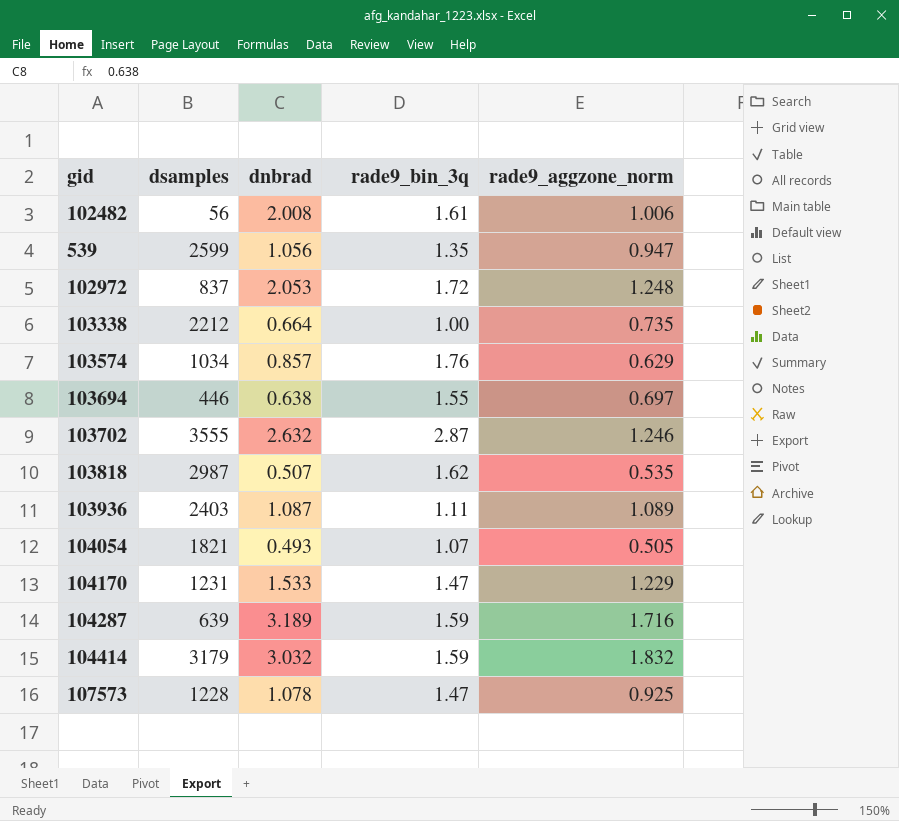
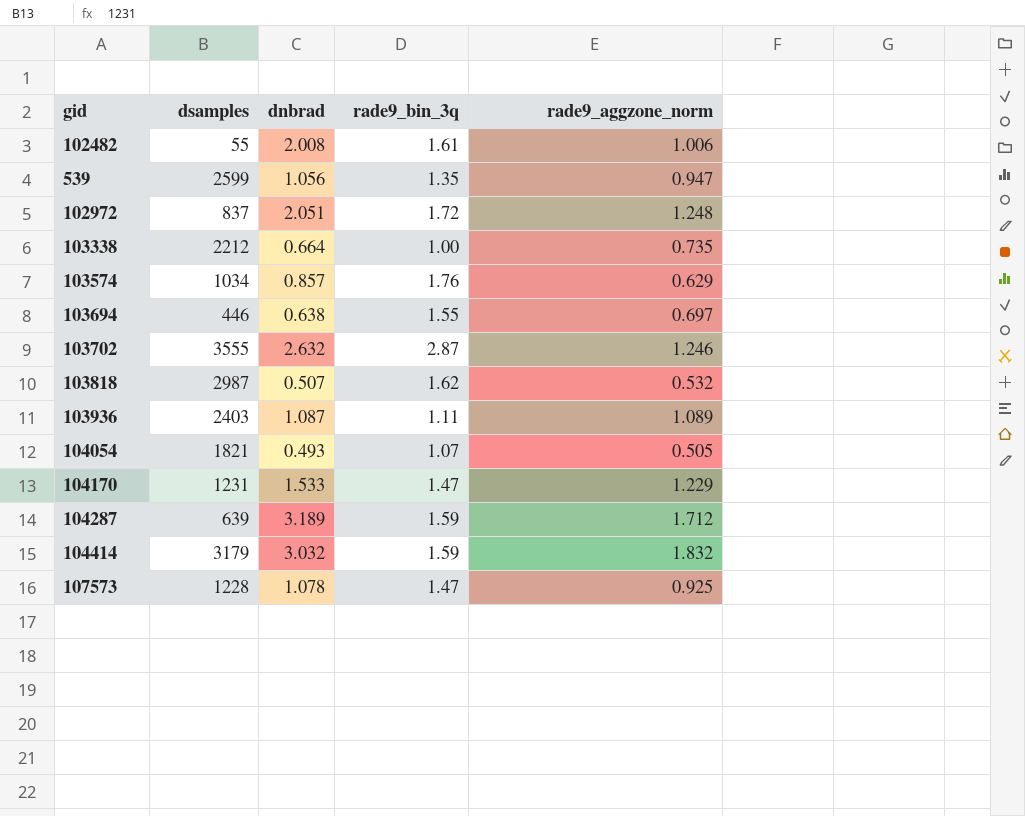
102482 | dsamples: 56 -> 55
102972 | dnbrad: 2.053 -> 2.051
103818 | rade9_aggzone_norm: 0.535 -> 0.532
104287 | rade9_aggzone_norm: 1.716 -> 1.712

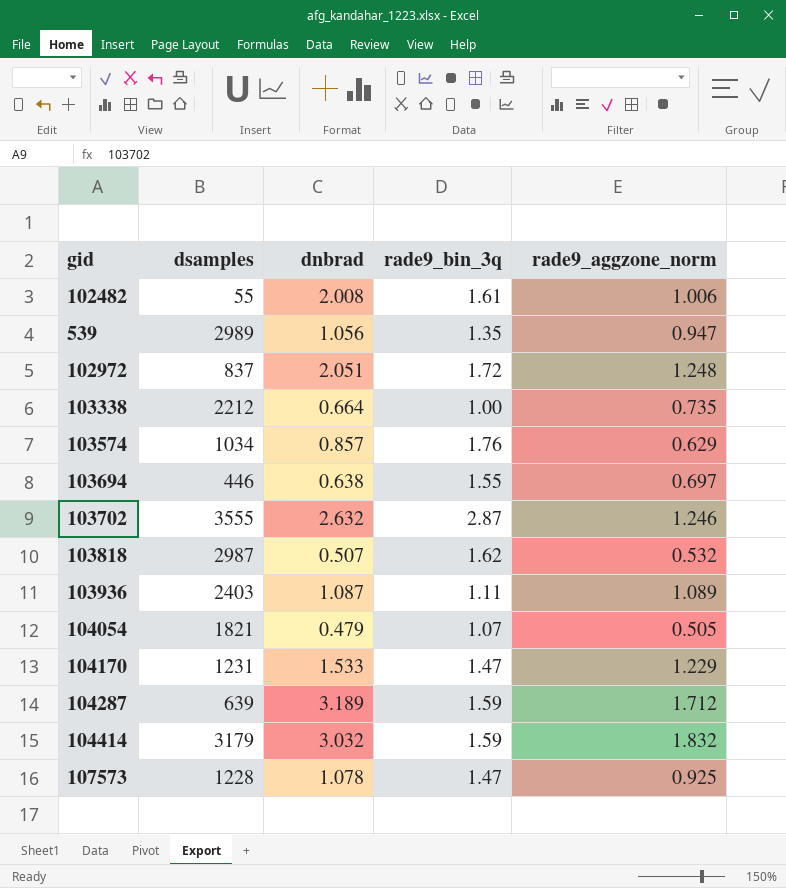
539 | dsamples: 2599 -> 2989
104054 | dnbrad: 0.493 -> 0.479

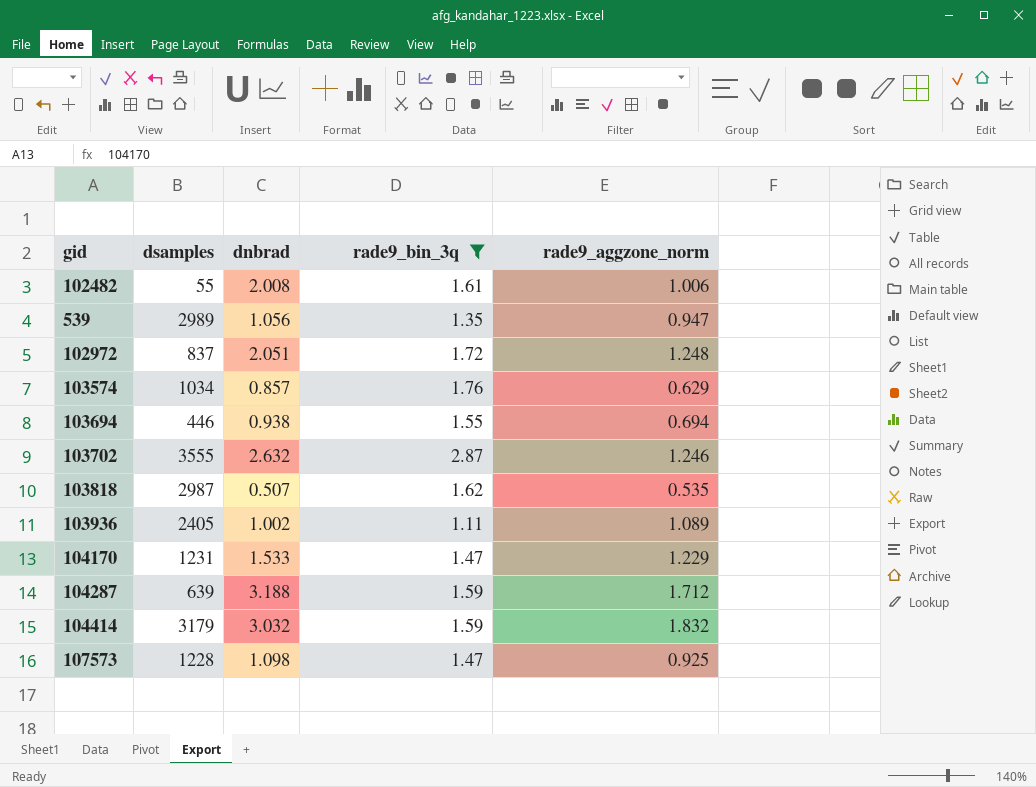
filter: none -> rade9_bin_3q >= 1.11
103694 | dnbrad: 0.638 -> 0.938
103694 | rade9_aggzone_norm: 0.697 -> 0.694
103818 | rade9_aggzone_norm: 0.532 -> 0.535
103936 | dsamples: 2403 -> 2405
103936 | dnbrad: 1.087 -> 1.002
104287 | dnbrad: 3.189 -> 3.188
107573 | dnbrad: 1.078 -> 1.098

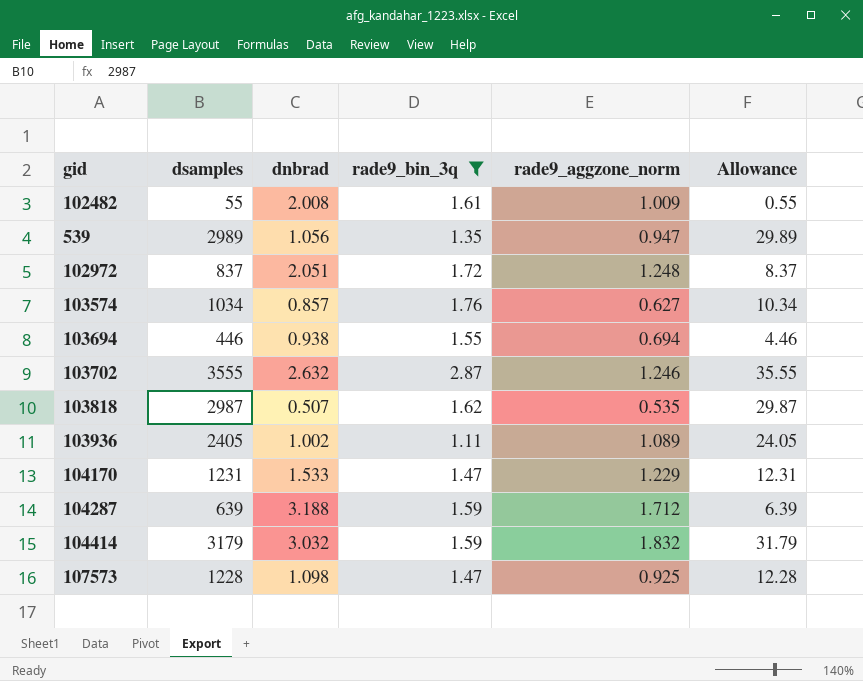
column Allowance | formula: none -> [dsamples] * 0.01
102482 | rade9_aggzone_norm: 1.006 -> 1.009
103574 | rade9_aggzone_norm: 0.629 -> 0.627

